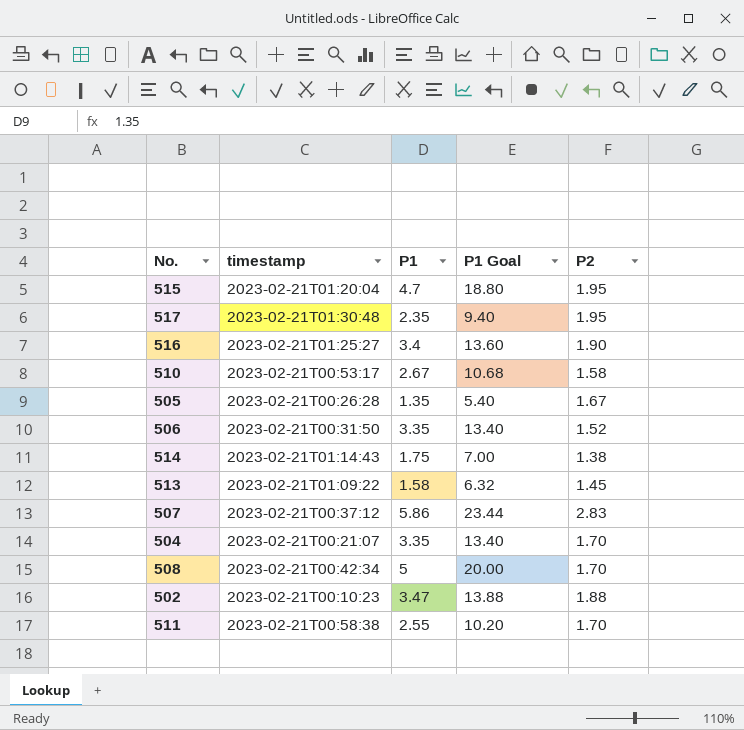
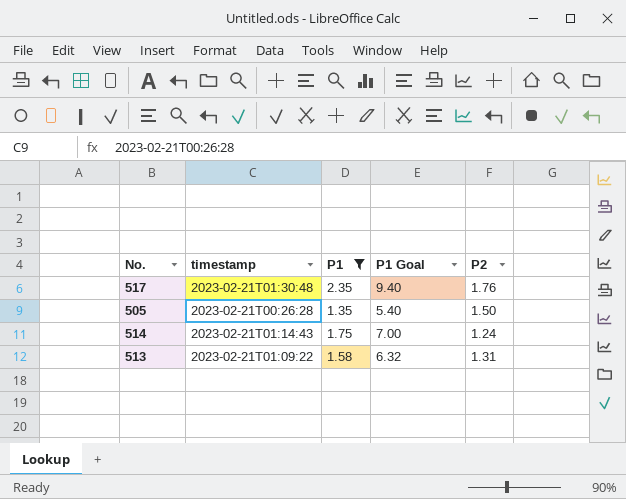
filter: none -> P1 <= 2.35
517 | P2: 1.95 -> 1.76
505 | P2: 1.67 -> 1.50
514 | P2: 1.38 -> 1.24
513 | P2: 1.45 -> 1.31

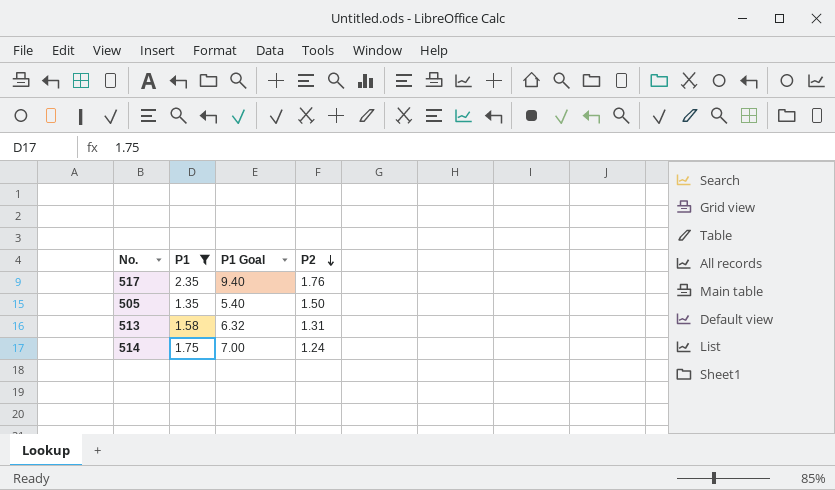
row order: none -> P2 descending
column timestamp | position: 2 -> none

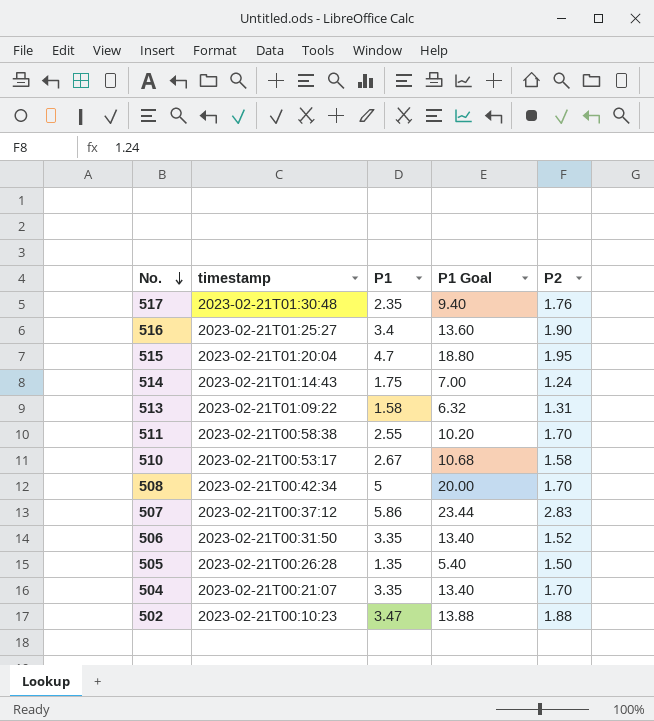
filter: P1 <= 2.35 -> none
row order: P2 descending -> No. descending
column timestamp | position: none -> 2

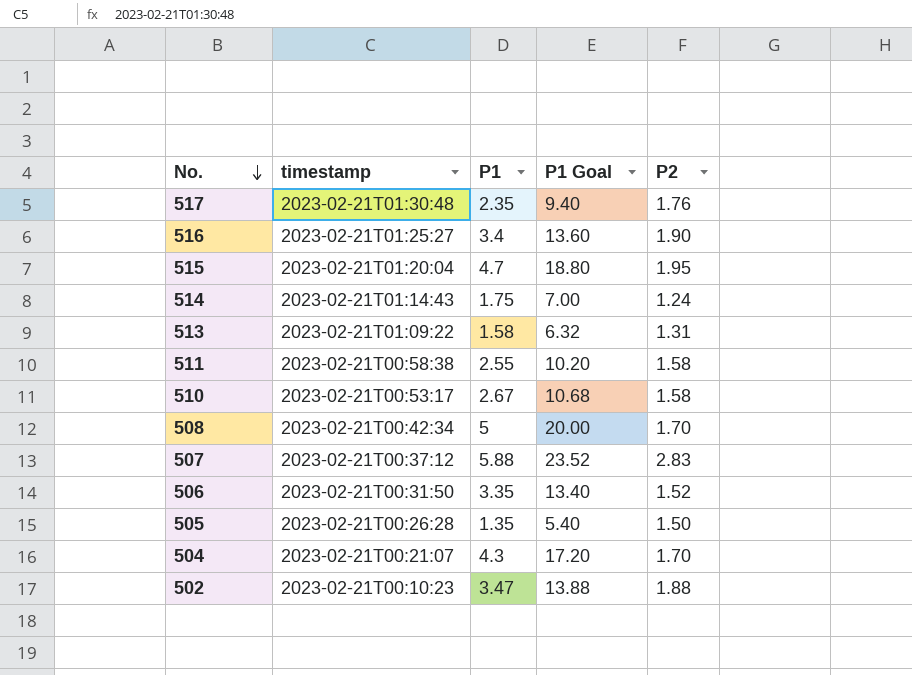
511 | P2: 1.70 -> 1.58
507 | P1: 5.86 -> 5.88
507 | P1 Goal: 23.44 -> 23.52
504 | P1: 3.35 -> 4.3
504 | P1 Goal: 13.40 -> 17.20

